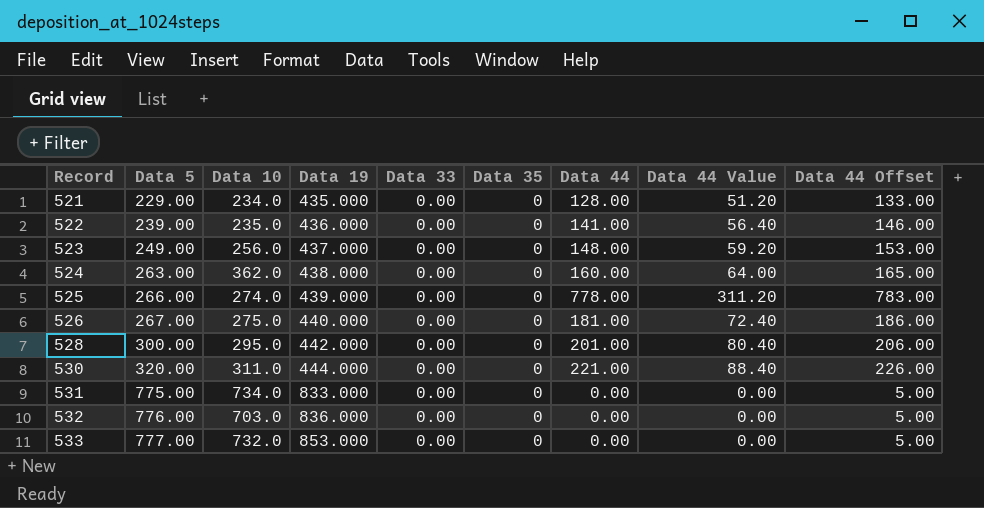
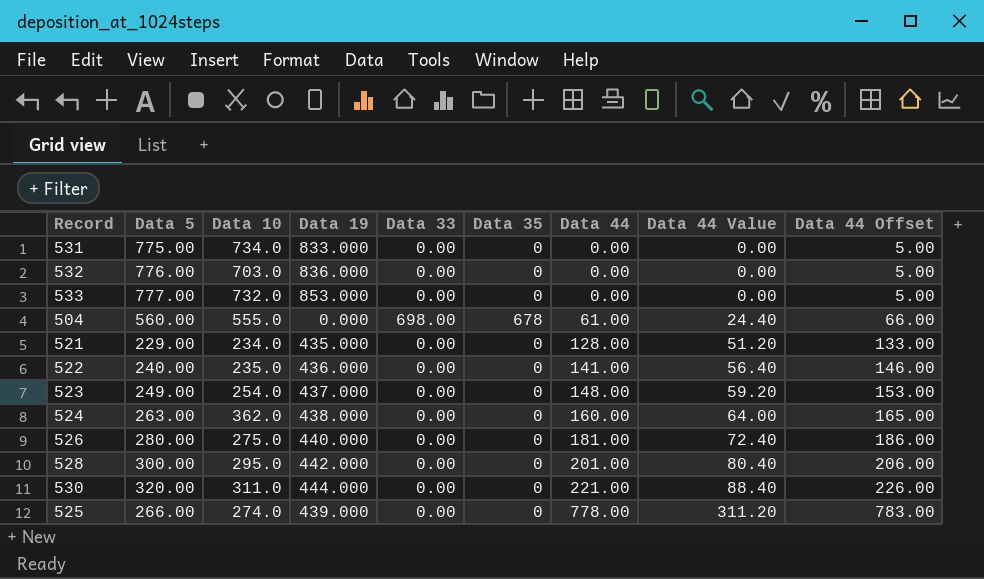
row order: Record ascending -> Data 44 ascending
row 504: none -> 560.00 | 555.0 | 0.000 | 698.00 | 678 | 61.00 | 24.40 | 66.00
522 | Data 5: 239.00 -> 240.00
523 | Data 10: 256.0 -> 254.0
526 | Data 5: 267.00 -> 280.00

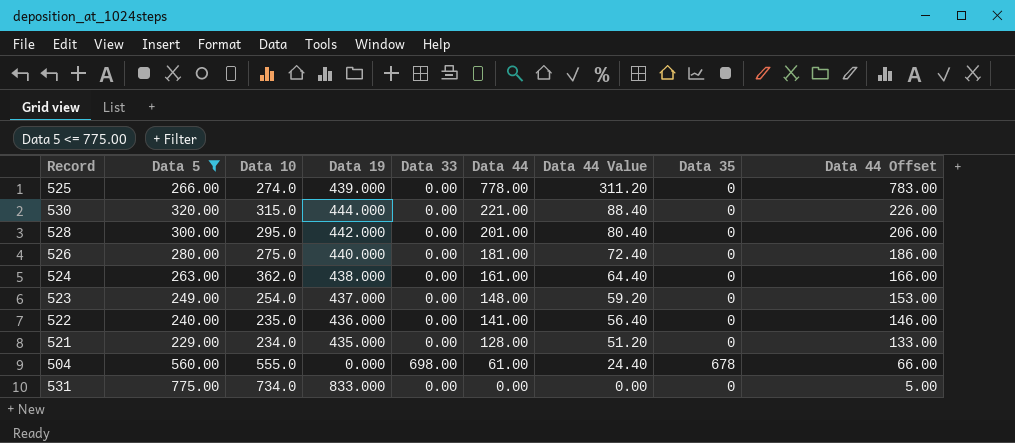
filter: none -> Data 5 <= 775.00
row order: Data 44 ascending -> Data 44 descending
column Data 35 | position: 6 -> 8
530 | Data 10: 311.0 -> 315.0
524 | Data 44: 160.00 -> 161.00
524 | Data 44 Value: 64.00 -> 64.40
524 | Data 44 Offset: 165.00 -> 166.00

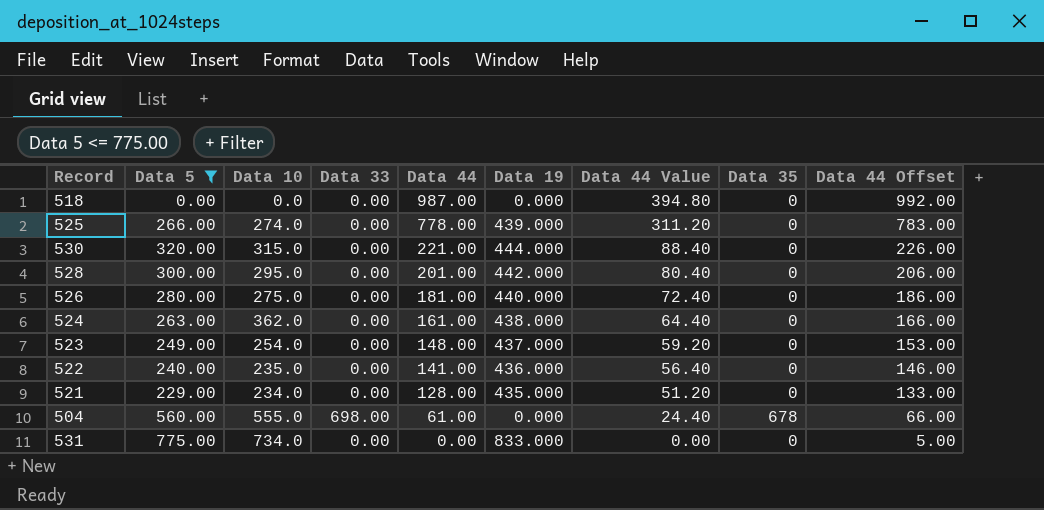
column Data 19 | position: 4 -> 6
row 518: none -> 0.00 | 0.0 | 0.00 | 987.00 | 0.000 | 394.80 | 0 | 992.00

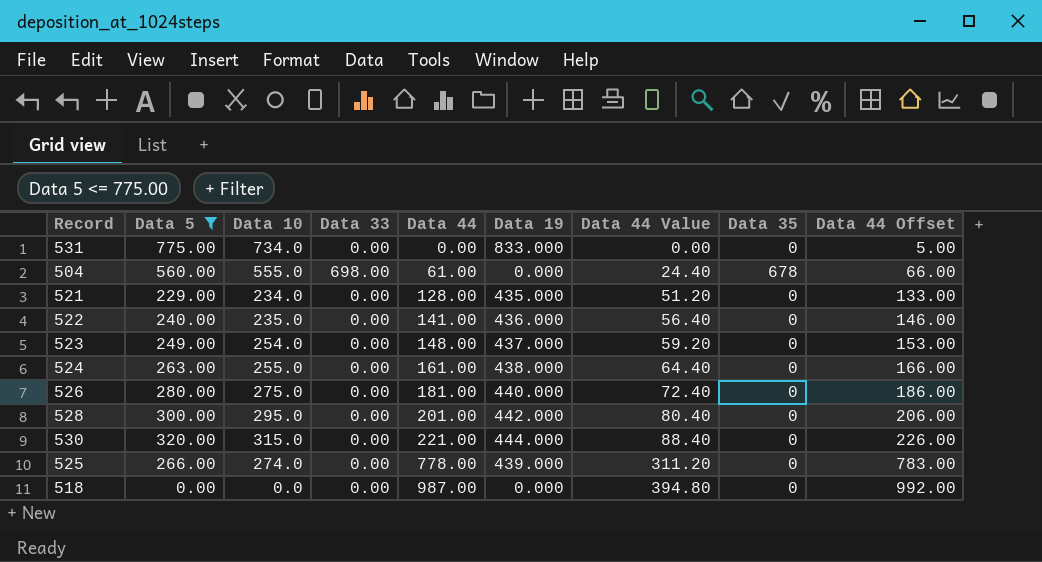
row order: Data 44 descending -> Data 44 ascending
524 | Data 10: 362.0 -> 255.0

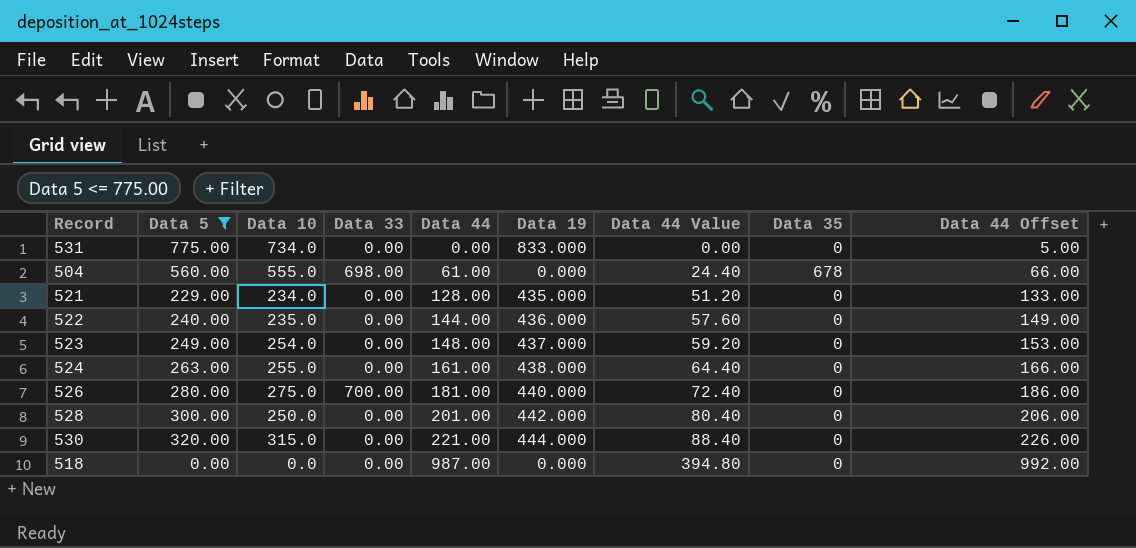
row 525: 266.00 | 274.0 | 0.00 | 778.00 | 439.000 | 311.20 | 0 | 783.00 -> none
522 | Data 44: 141.00 -> 144.00
522 | Data 44 Value: 56.40 -> 57.60
522 | Data 44 Offset: 146.00 -> 149.00
526 | Data 33: 0.00 -> 700.00
528 | Data 10: 295.0 -> 250.0

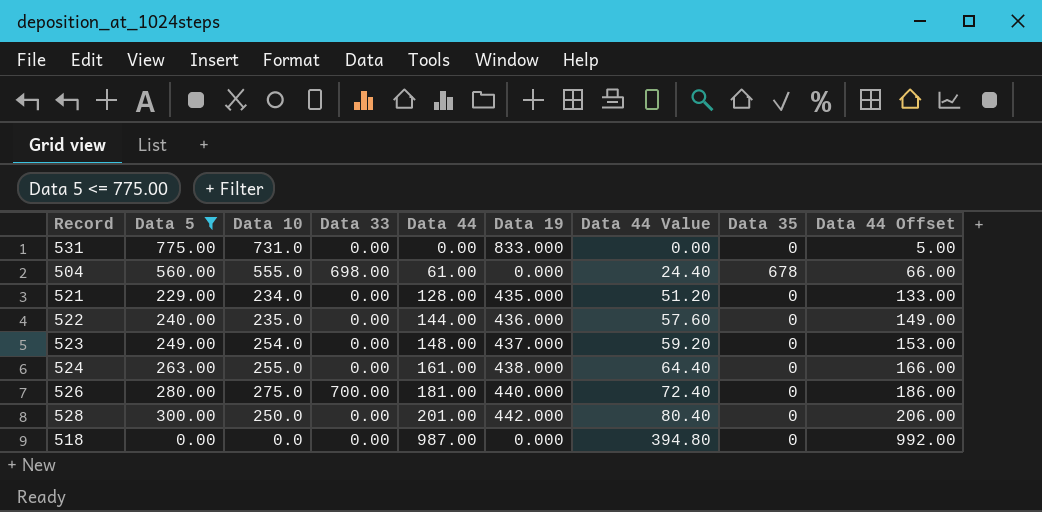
row 530: 320.00 | 315.0 | 0.00 | 221.00 | 444.000 | 88.40 | 0 | 226.00 -> none
531 | Data 10: 734.0 -> 731.0

